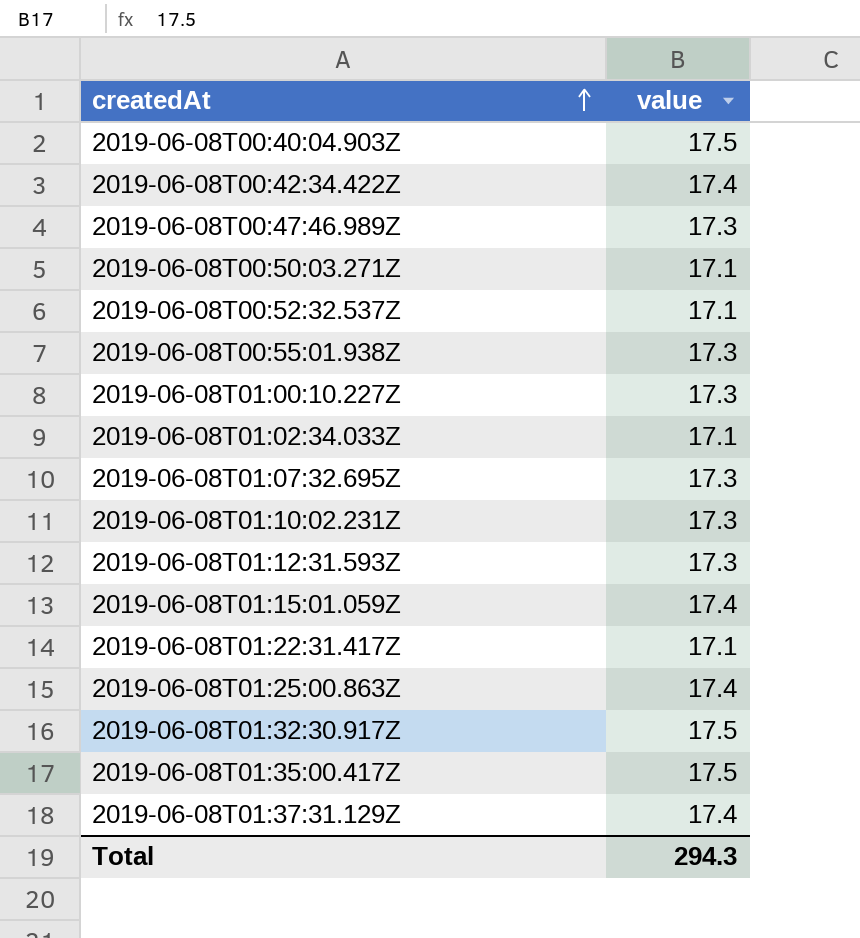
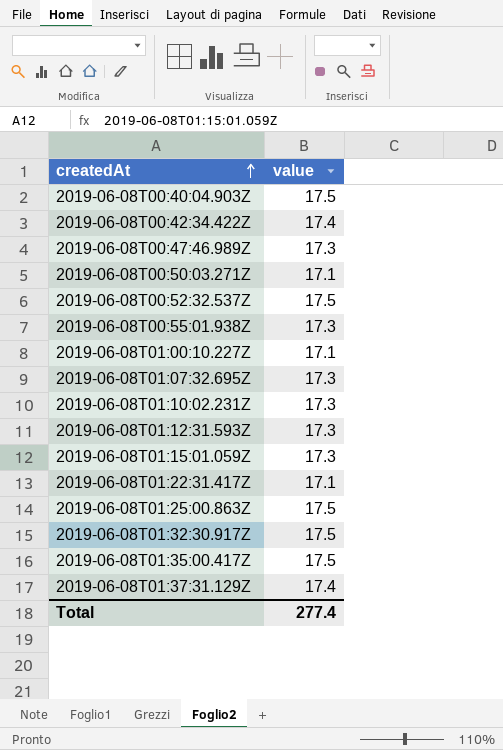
row 2019-06-08T01:02:34.033Z: 17.1 -> none
2019-06-08T00:52:32.537Z | value: 17.1 -> 17.5
2019-06-08T01:00:10.227Z | value: 17.3 -> 17.1
2019-06-08T01:15:01.059Z | value: 17.4 -> 17.3
2019-06-08T01:25:00.863Z | value: 17.4 -> 17.5
Total | value: 294.3 -> 277.4

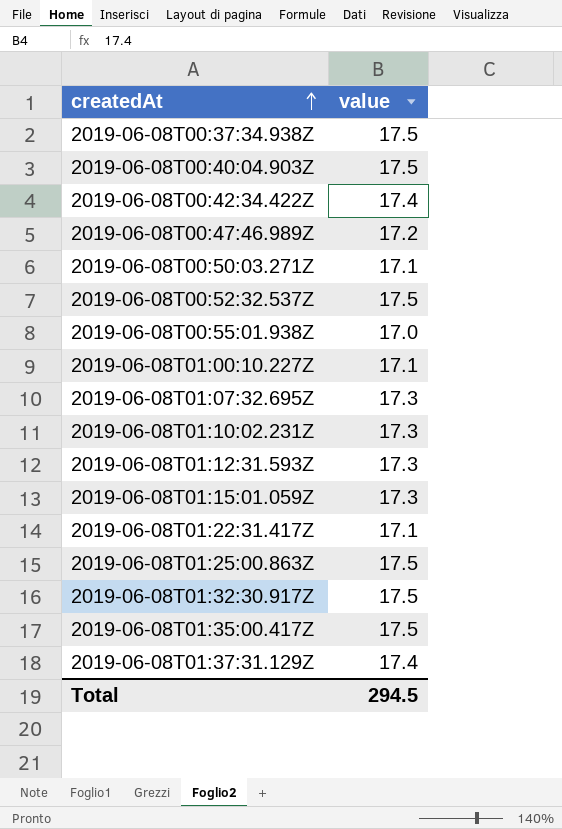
row 2019-06-08T00:37:34.938Z: none -> 17.5
2019-06-08T00:47:46.989Z | value: 17.3 -> 17.2
2019-06-08T00:55:01.938Z | value: 17.3 -> 17.0
Total | value: 277.4 -> 294.5

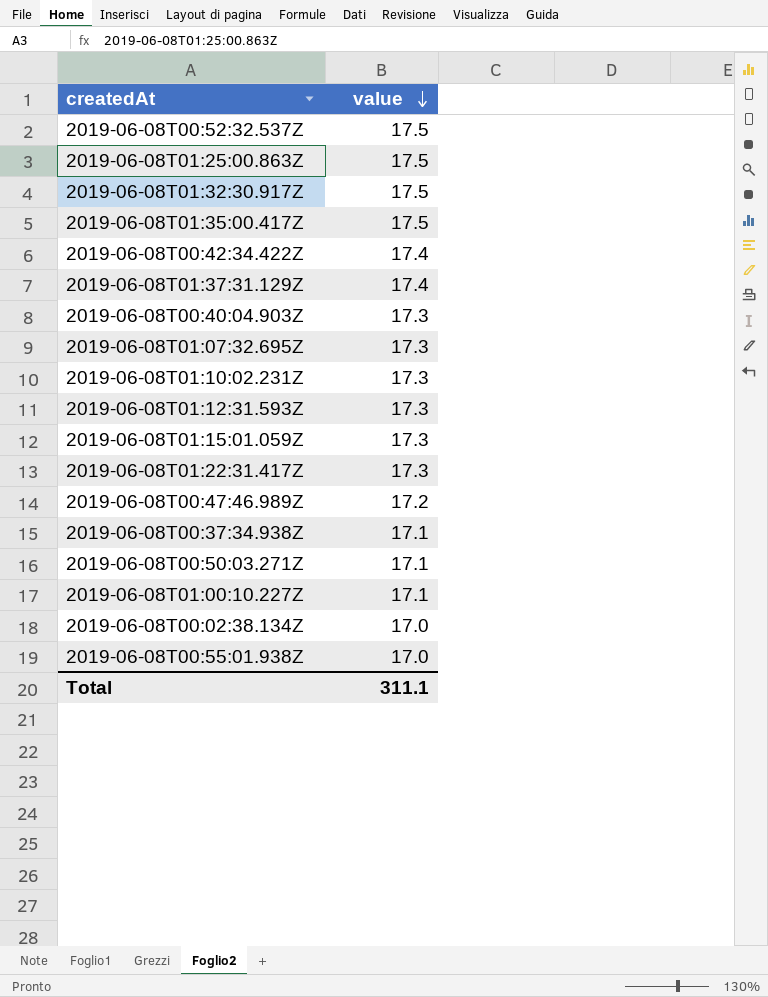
row order: createdAt ascending -> value descending
2019-06-08T00:40:04.903Z | value: 17.5 -> 17.3
2019-06-08T01:22:31.417Z | value: 17.1 -> 17.3
2019-06-08T00:37:34.938Z | value: 17.5 -> 17.1
row 2019-06-08T00:02:38.134Z: none -> 17.0
Total | value: 294.5 -> 311.1

